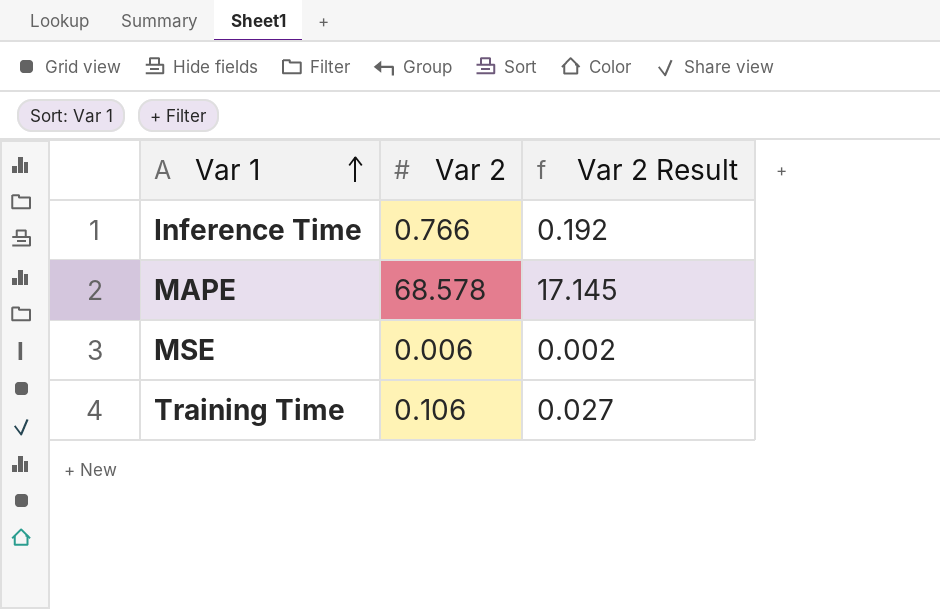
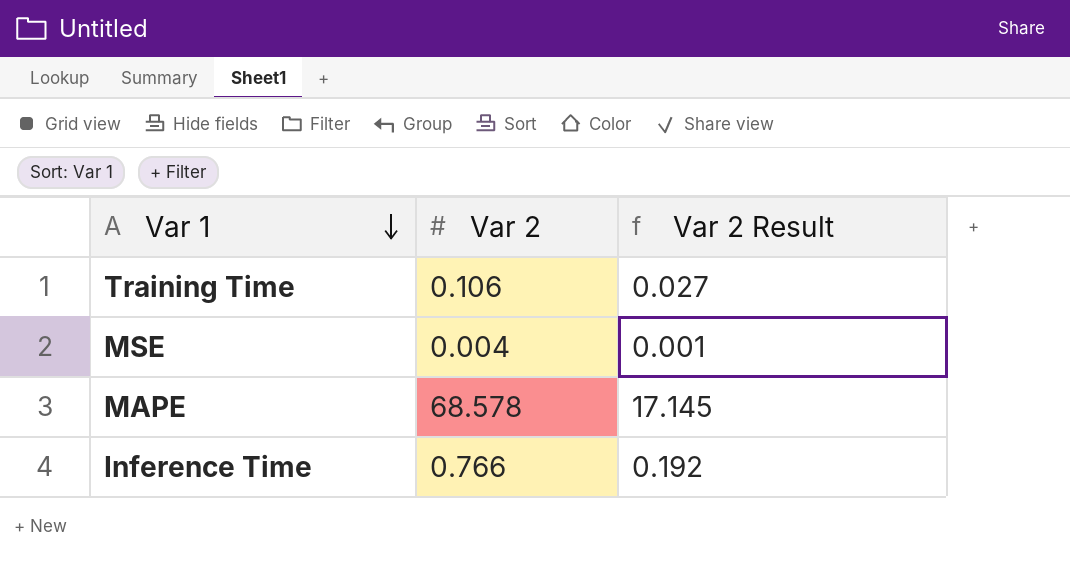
row order: Var 1 ascending -> Var 1 descending
MSE | Var 2: 0.006 -> 0.004
MSE | Var 2 Result: 0.002 -> 0.001

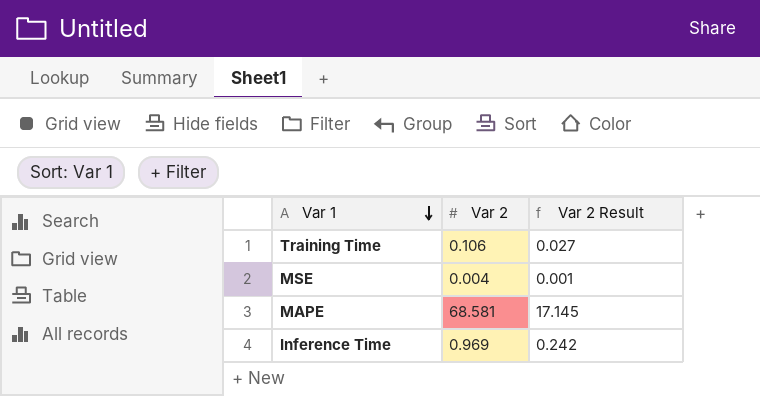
MAPE | Var 2: 68.578 -> 68.581
Inference Time | Var 2: 0.766 -> 0.969
Inference Time | Var 2 Result: 0.192 -> 0.242

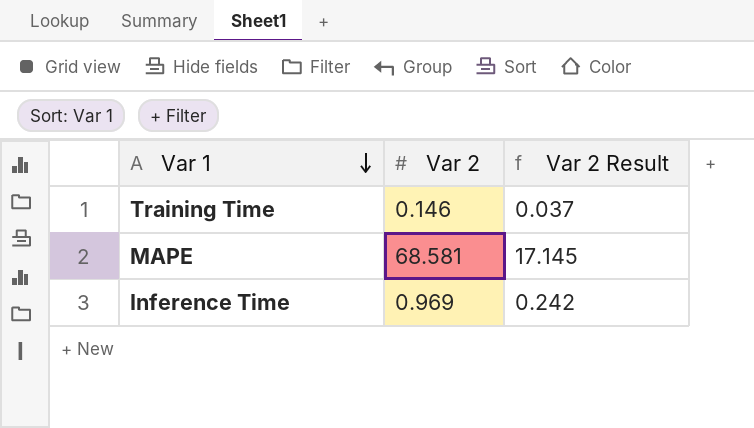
row MSE: 0.004 | 0.001 -> none
Training Time | Var 2: 0.106 -> 0.146
Training Time | Var 2 Result: 0.027 -> 0.037

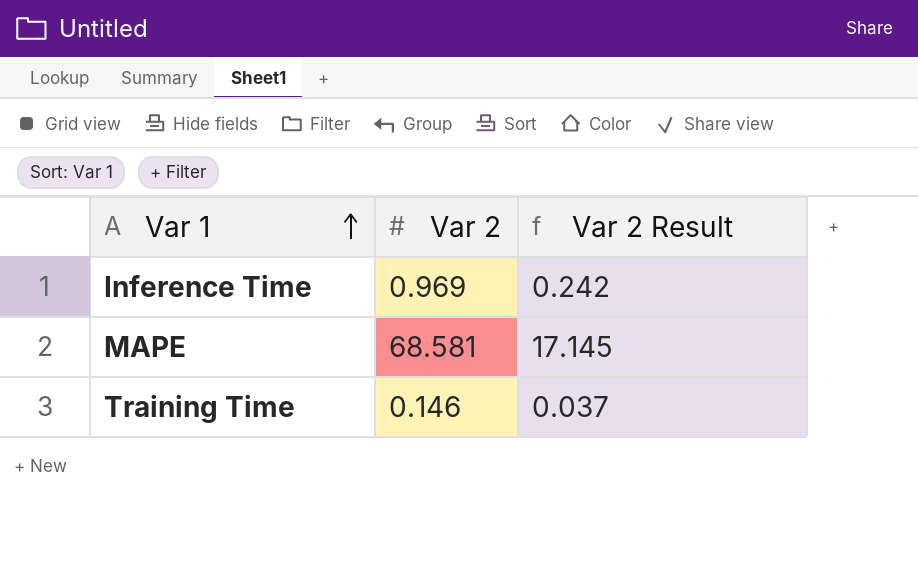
row order: Var 1 descending -> Var 1 ascending

